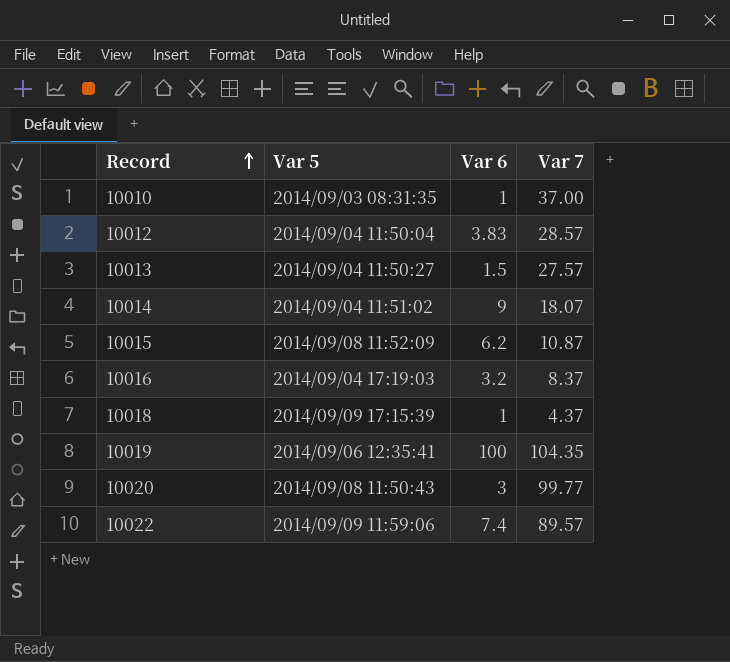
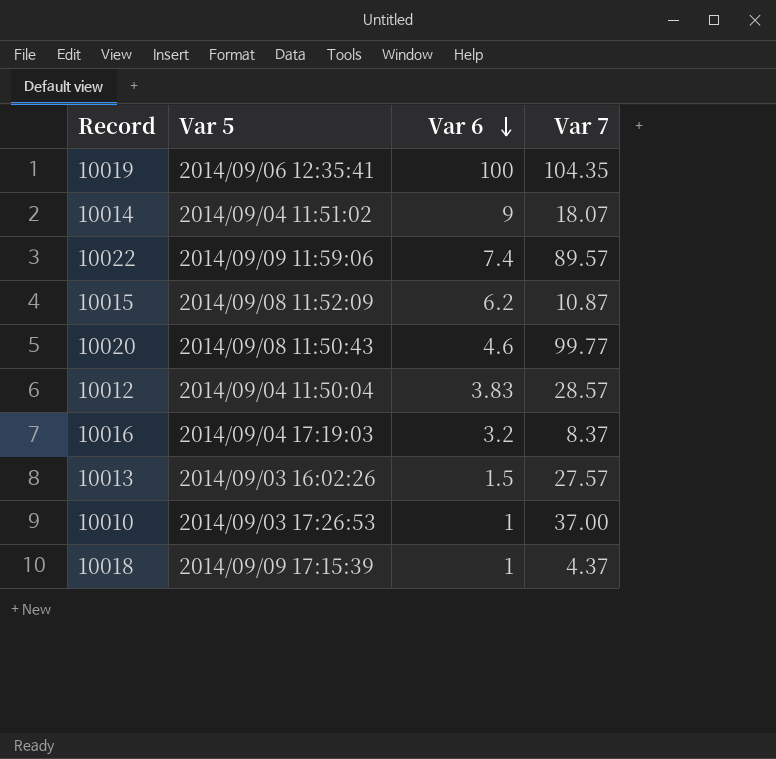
row order: Record ascending -> Var 6 descending
10020 | Var 6: 3 -> 4.6
10013 | Var 5: 2014/09/04 11:50:27 -> 2014/09/03 16:02:26
10010 | Var 5: 2014/09/03 08:31:35 -> 2014/09/03 17:26:53

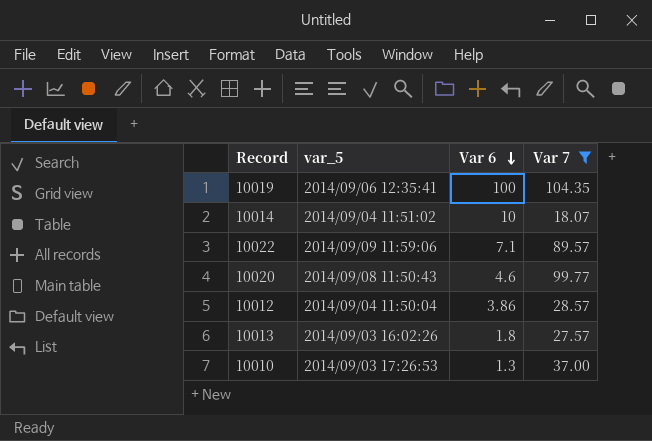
filter: none -> Var 7 >= 18.07
column name: Var 5 -> var_5
10014 | Var 6: 9 -> 10
10022 | Var 6: 7.4 -> 7.1
10012 | Var 6: 3.83 -> 3.86
10013 | Var 6: 1.5 -> 1.8
10010 | Var 6: 1 -> 1.3

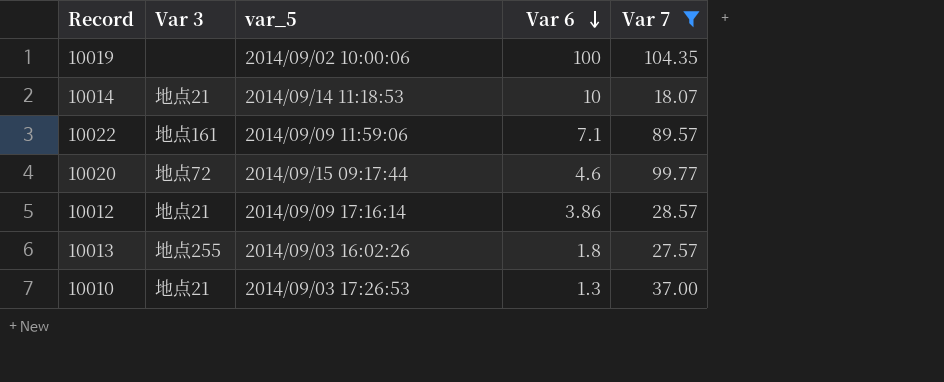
column Var 3 | position: none -> 2
10019 | var_5: 2014/09/06 12:35:41 -> 2014/09/02 10:00:06
10014 | var_5: 2014/09/04 11:51:02 -> 2014/09/14 11:18:53
10020 | var_5: 2014/09/08 11:50:43 -> 2014/09/15 09:17:44
10012 | var_5: 2014/09/04 11:50:04 -> 2014/09/09 17:16:14

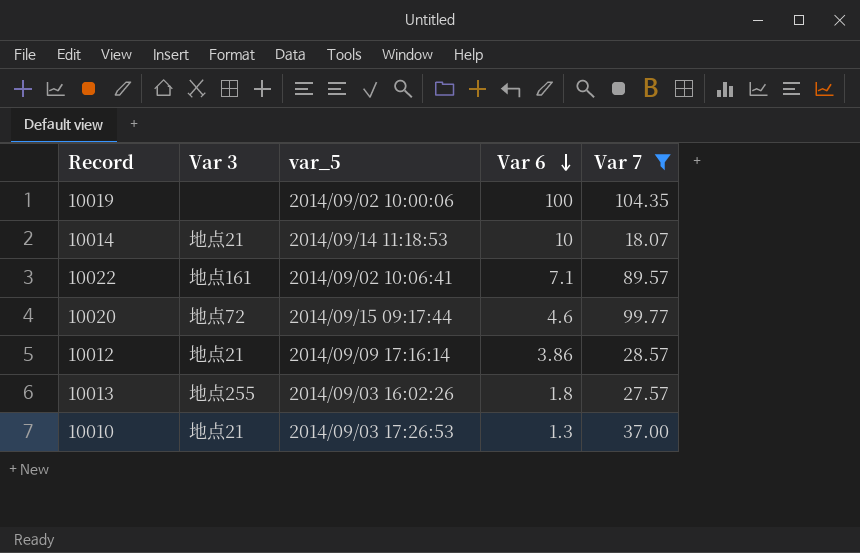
10022 | var_5: 2014/09/09 11:59:06 -> 2014/09/02 10:06:41

